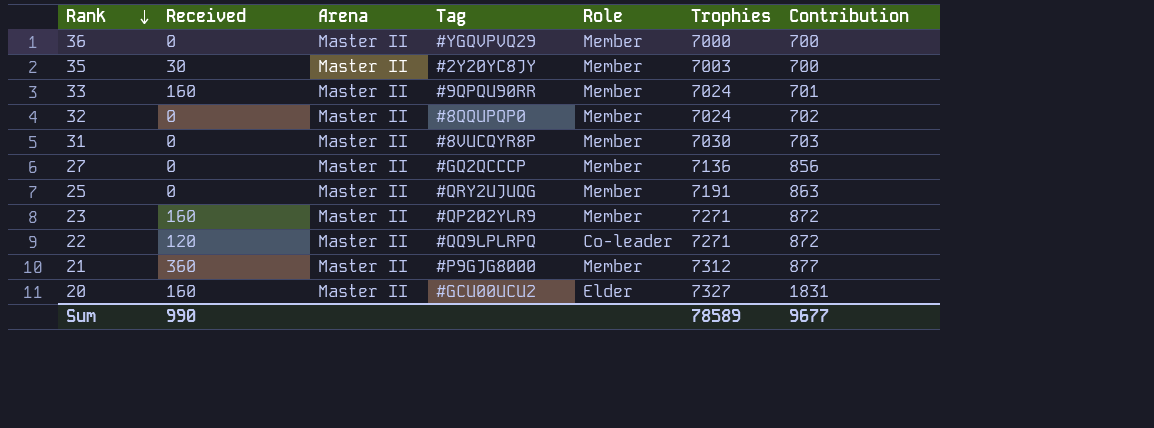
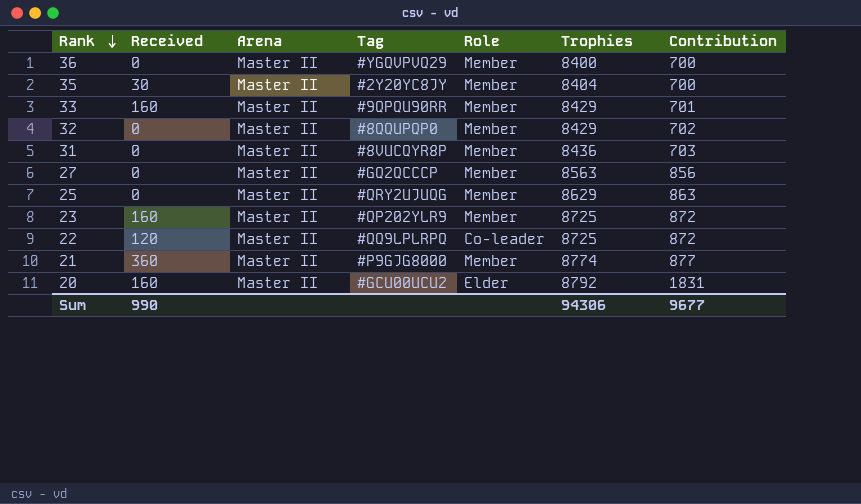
36 | Trophies: 7000 -> 8400
35 | Trophies: 7003 -> 8404
33 | Trophies: 7024 -> 8429
32 | Trophies: 7024 -> 8429
31 | Trophies: 7030 -> 8436
27 | Trophies: 7136 -> 8563
25 | Trophies: 7191 -> 8629
23 | Trophies: 7271 -> 8725
22 | Trophies: 7271 -> 8725
21 | Trophies: 7312 -> 8774
20 | Trophies: 7327 -> 8792
Sum | Trophies: 78589 -> 94306

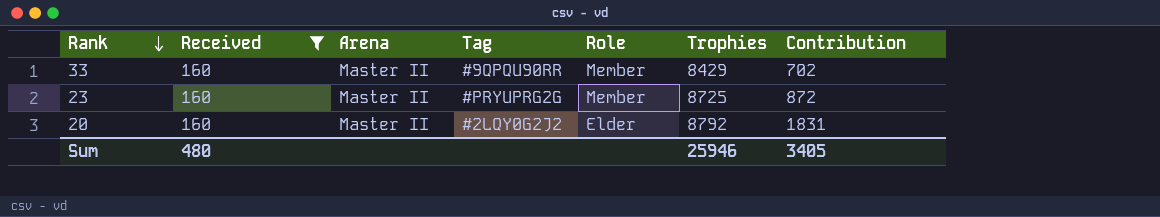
filter: none -> Received = 160
33 | Contribution: 701 -> 702
23 | Tag: #QP202YLR9 -> #PRYUPRG2G
20 | Tag: #GCU00UCU2 -> #2LQY0G2J2
Sum | Received: 990 -> 480
Sum | Trophies: 94306 -> 25946
Sum | Contribution: 9677 -> 3405

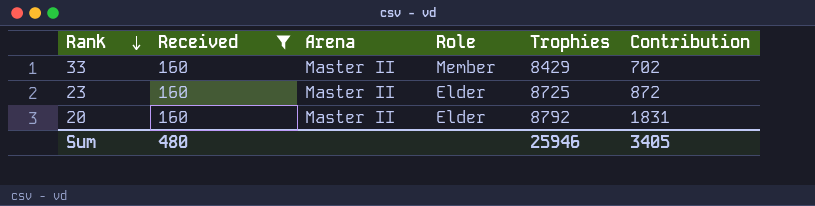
column Tag | position: 4 -> none
23 | Role: Member -> Elder

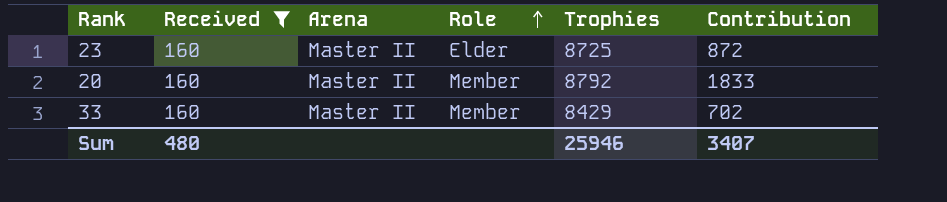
row order: Rank descending -> Role ascending
20 | Role: Elder -> Member
20 | Contribution: 1831 -> 1833
Sum | Contribution: 3405 -> 3407

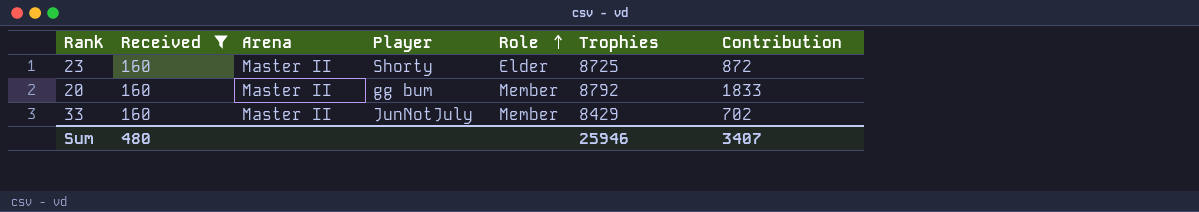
column Player | position: none -> 4

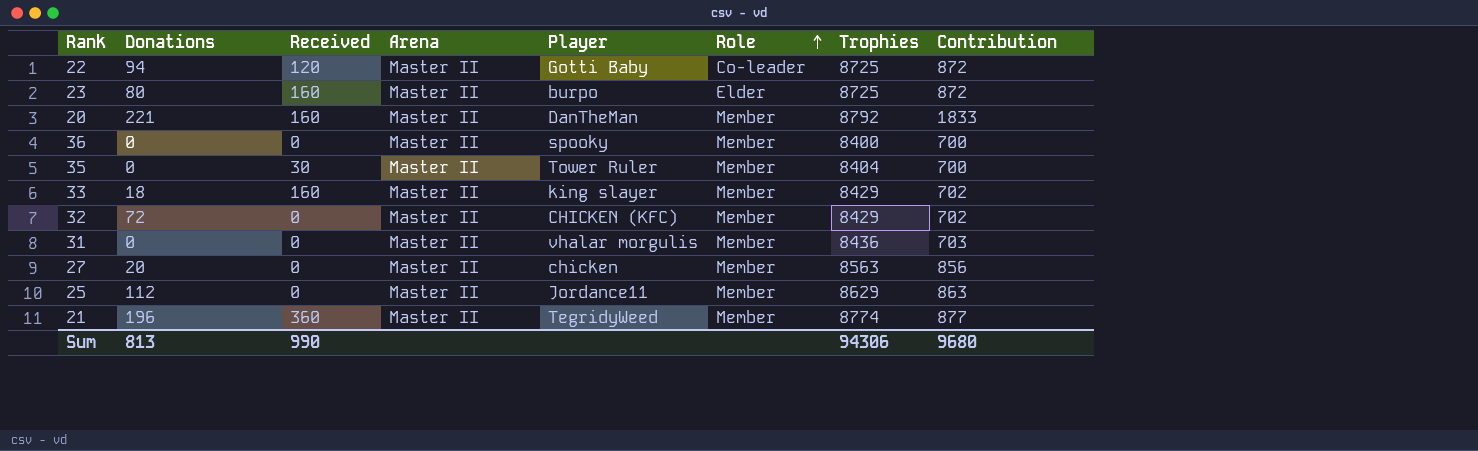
filter: Received = 160 -> none
column Donations | position: none -> 2
23 | Player: Shorty -> burpo
20 | Player: gg bum -> DanTheMan
33 | Player: JunNotJuly -> king slayer
Sum | Received: 480 -> 990
Sum | Trophies: 25946 -> 94306
Sum | Contribution: 3407 -> 9680

